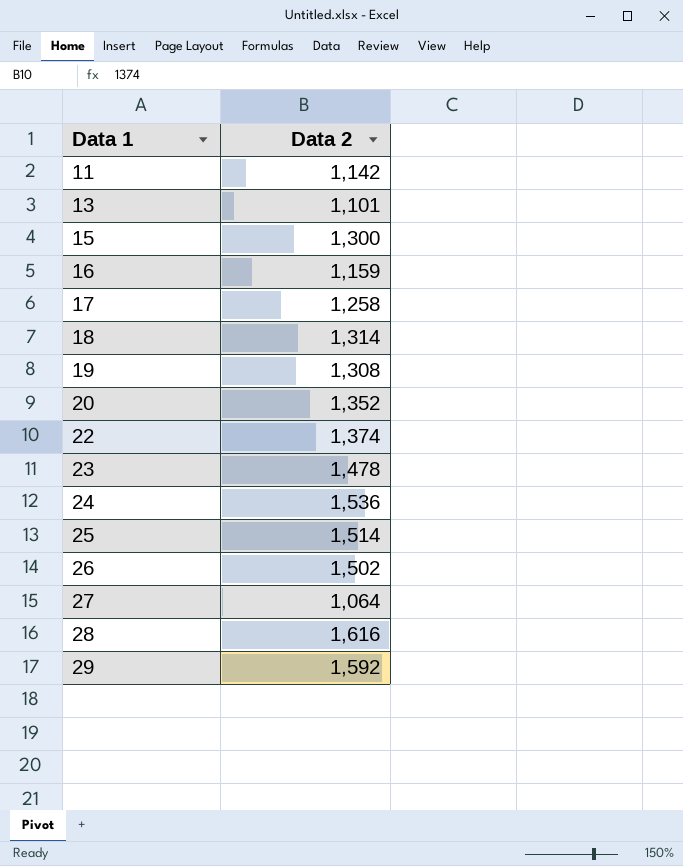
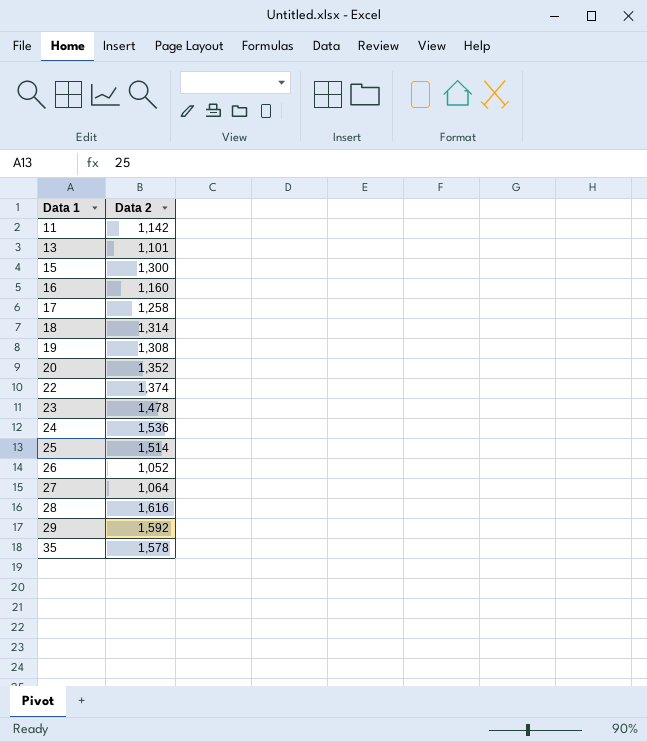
16 | Data 2: 1,159 -> 1,160
26 | Data 2: 1,502 -> 1,052
row 35: none -> 1,578

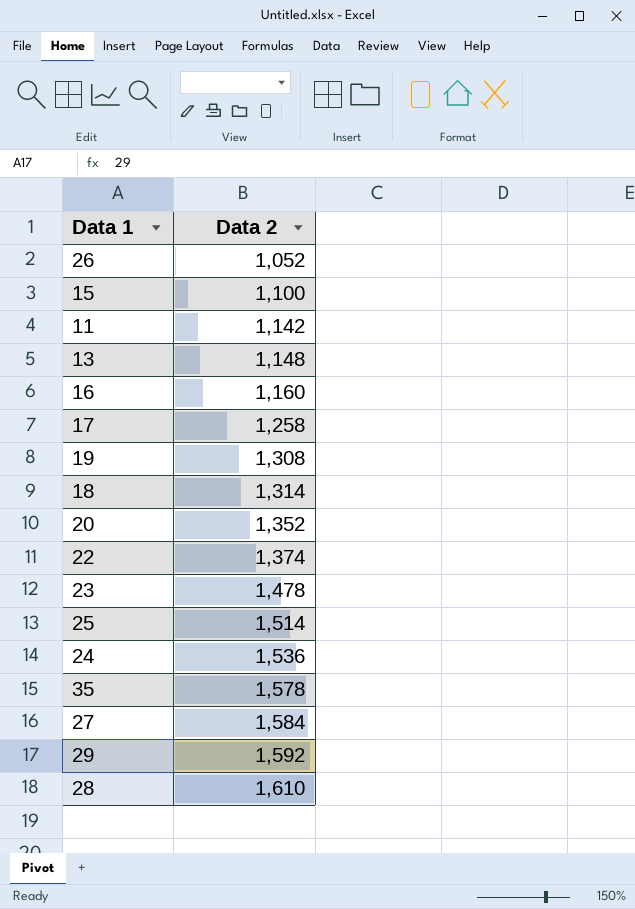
row order: Data 1 ascending -> Data 2 ascending
15 | Data 2: 1,300 -> 1,100
13 | Data 2: 1,101 -> 1,148
27 | Data 2: 1,064 -> 1,584
28 | Data 2: 1,616 -> 1,610

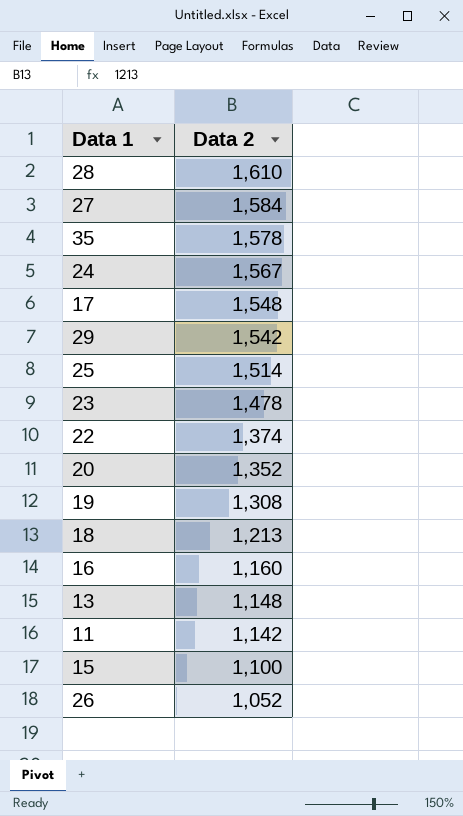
row order: Data 2 ascending -> Data 2 descending
24 | Data 2: 1,536 -> 1,567
17 | Data 2: 1,258 -> 1,548
29 | Data 2: 1,592 -> 1,542
18 | Data 2: 1,314 -> 1,213

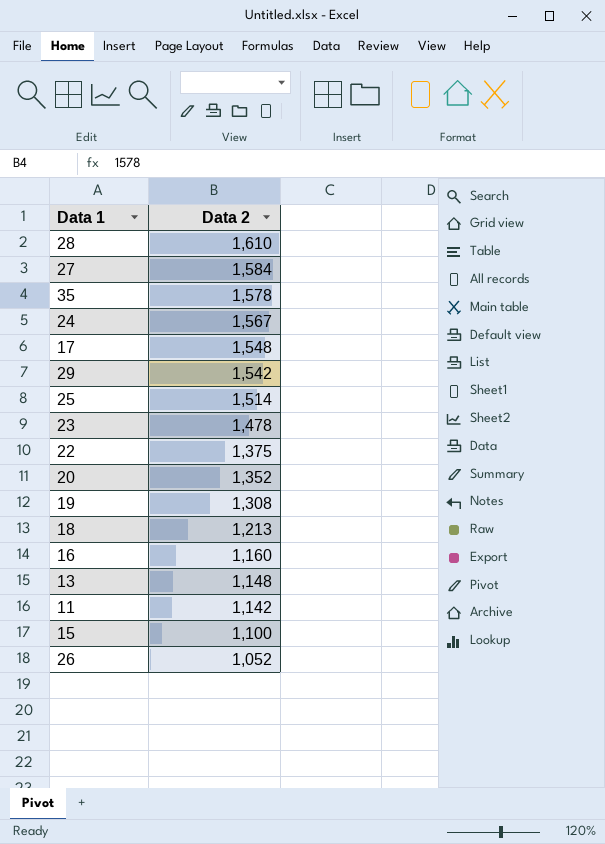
22 | Data 2: 1,374 -> 1,375

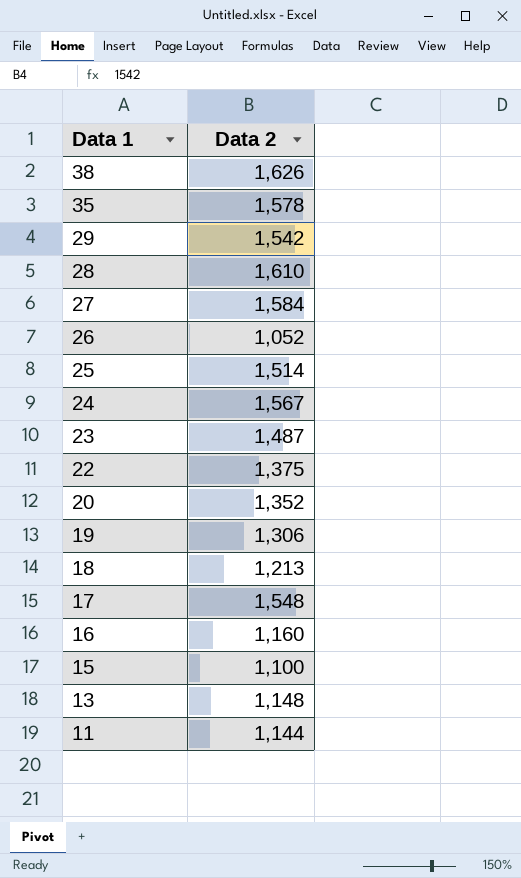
row order: Data 2 descending -> Data 1 descending
row 38: none -> 1,626
23 | Data 2: 1,478 -> 1,487
19 | Data 2: 1,308 -> 1,306
11 | Data 2: 1,142 -> 1,144

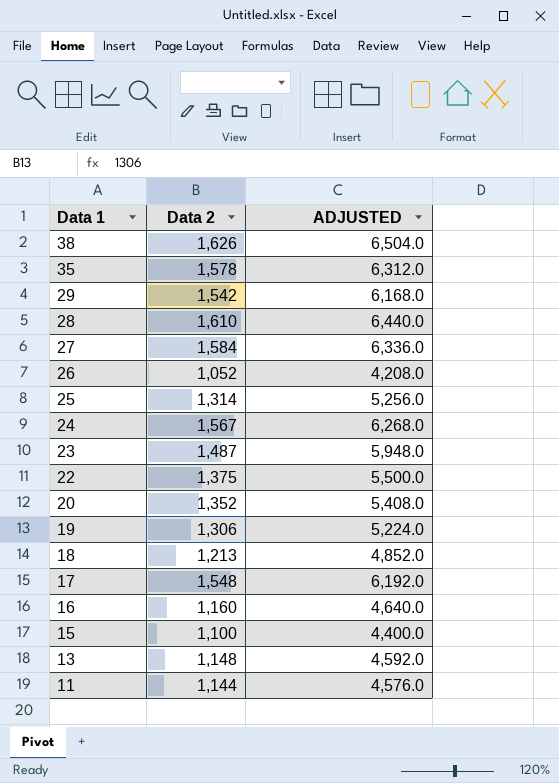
column ADJUSTED | formula: none -> [Data 2] * 4
25 | Data 2: 1,514 -> 1,314

